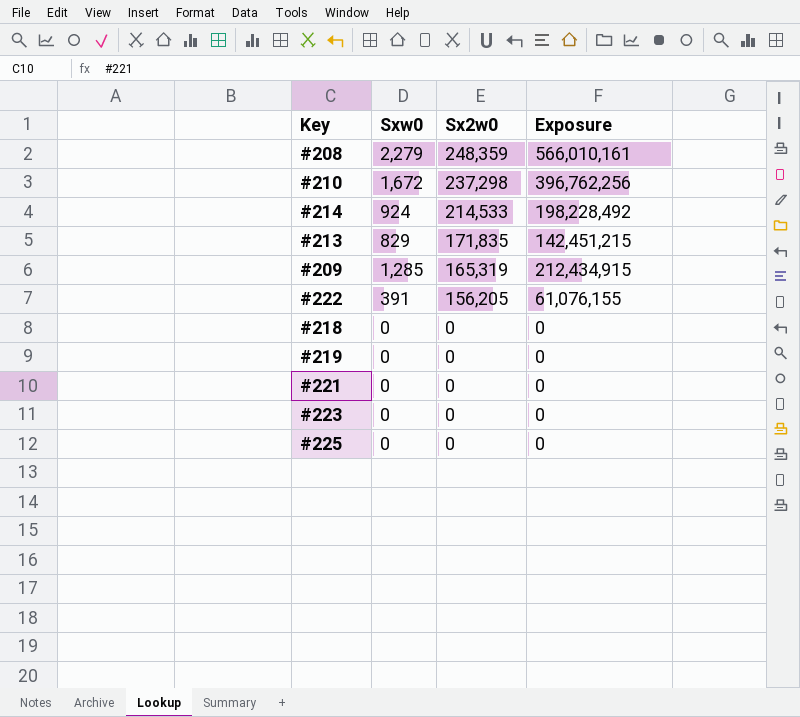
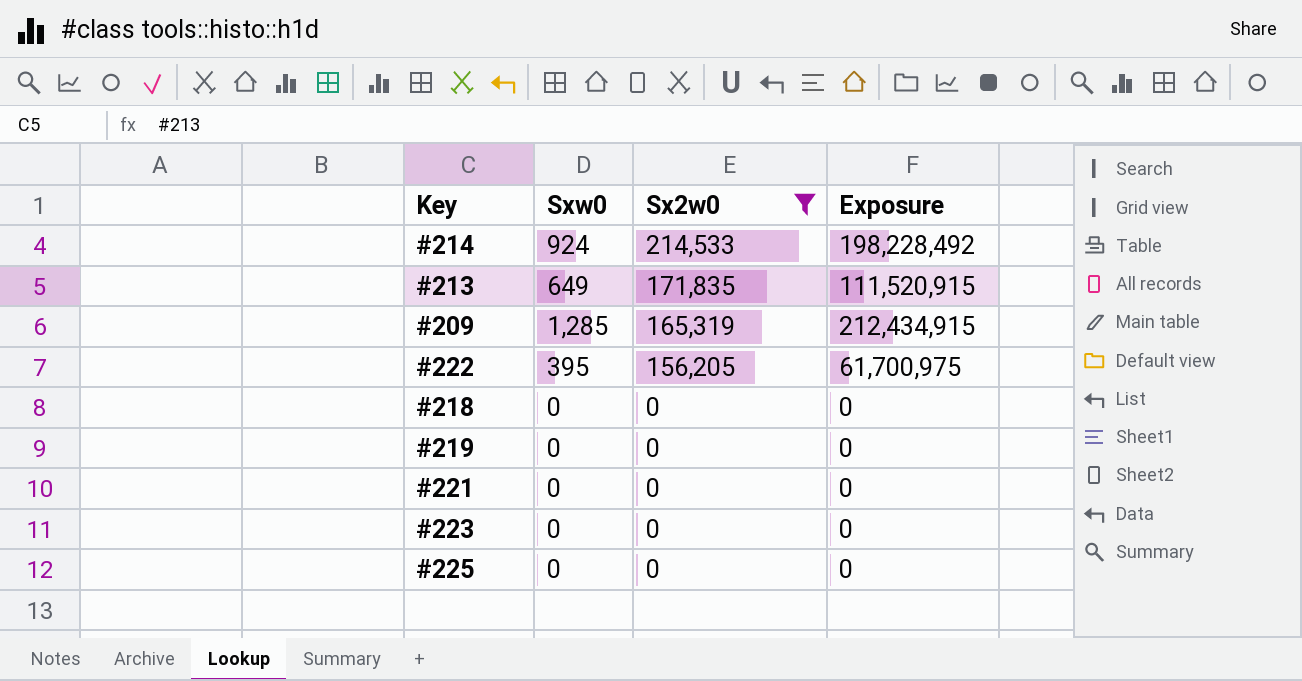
filter: none -> Sx2w0 <= 214,533
#213 | Sxw0: 829 -> 649
#213 | Exposure: 142,451,215 -> 111,520,915
#222 | Sxw0: 391 -> 395
#222 | Exposure: 61,076,155 -> 61,700,975

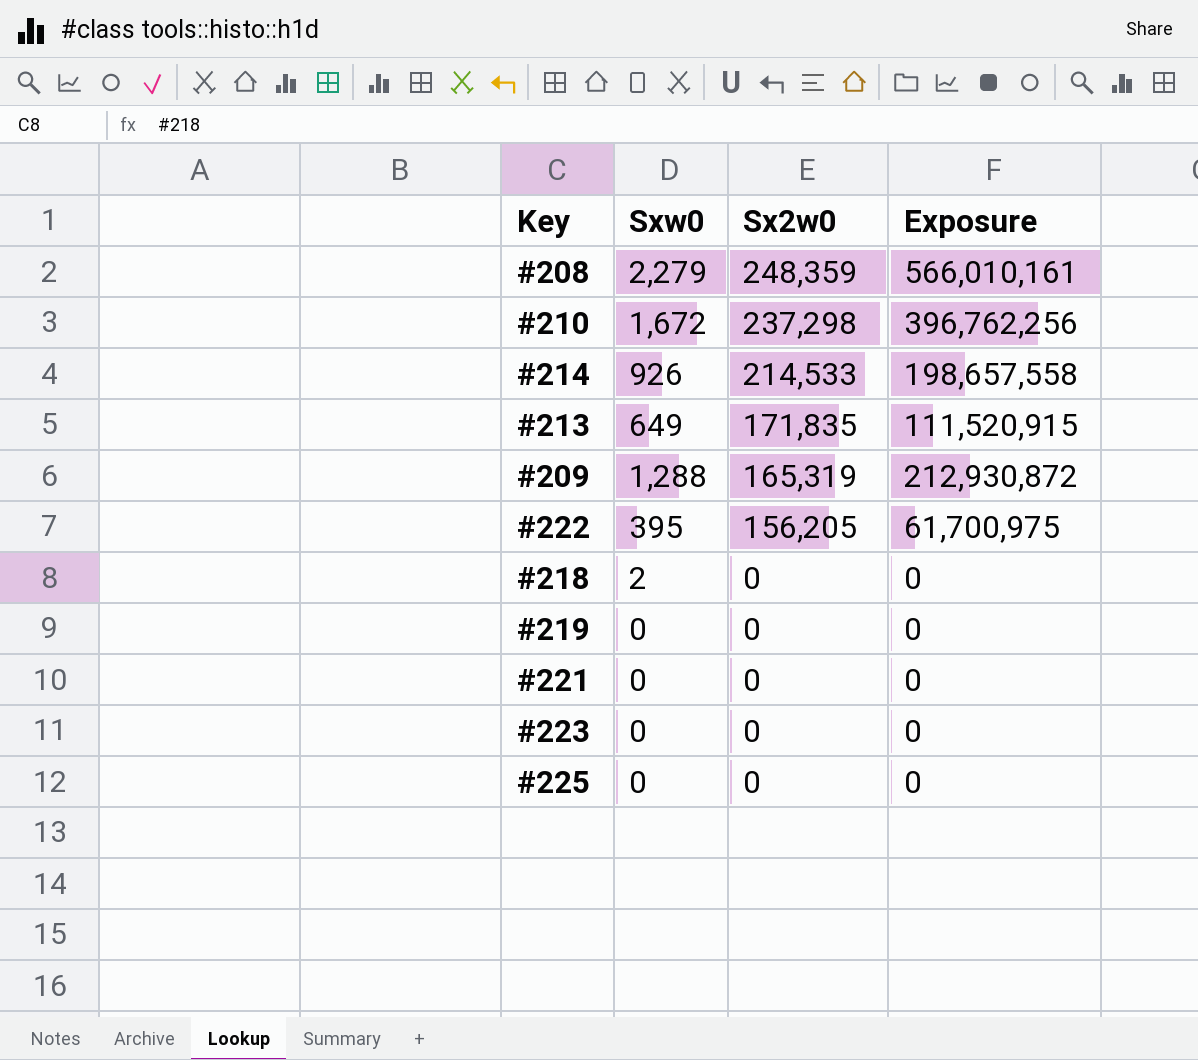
filter: Sx2w0 <= 214,533 -> none
#214 | Sxw0: 924 -> 926
#214 | Exposure: 198,228,492 -> 198,657,558
#209 | Sxw0: 1,285 -> 1,288
#209 | Exposure: 212,434,915 -> 212,930,872
#218 | Sxw0: 0 -> 2

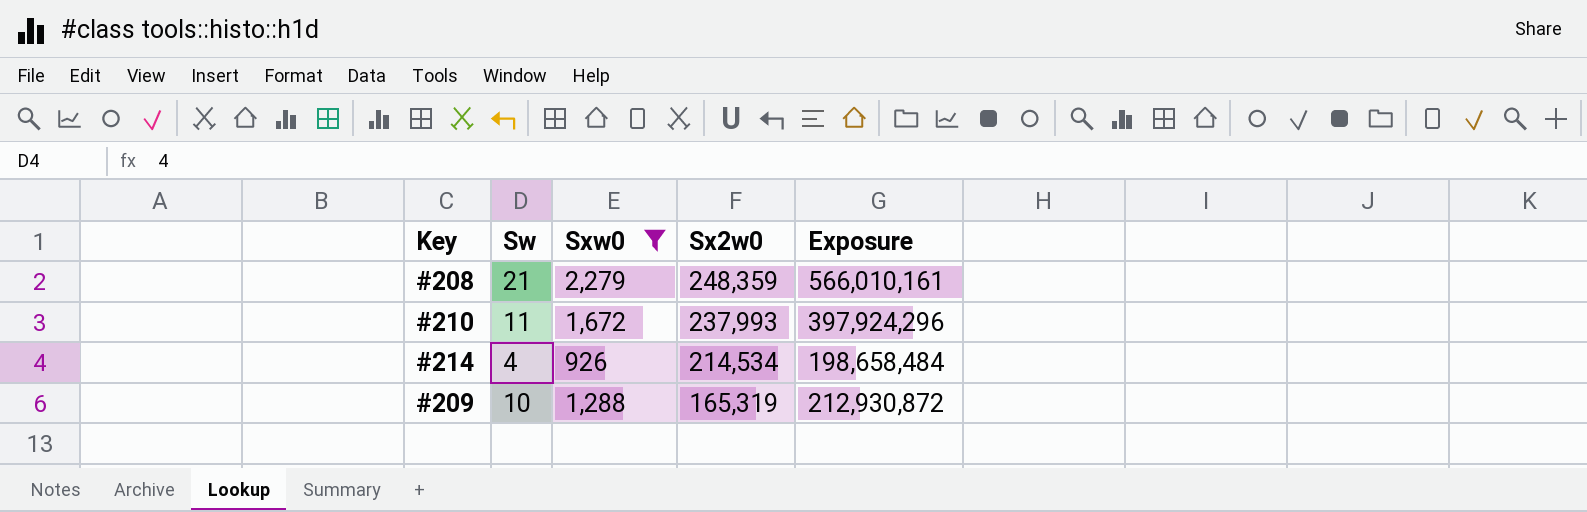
filter: none -> Sxw0 >= 926
column Sw | position: none -> 2
#210 | Sx2w0: 237,298 -> 237,993
#210 | Exposure: 396,762,256 -> 397,924,296
#214 | Sx2w0: 214,533 -> 214,534
#214 | Exposure: 198,657,558 -> 198,658,484

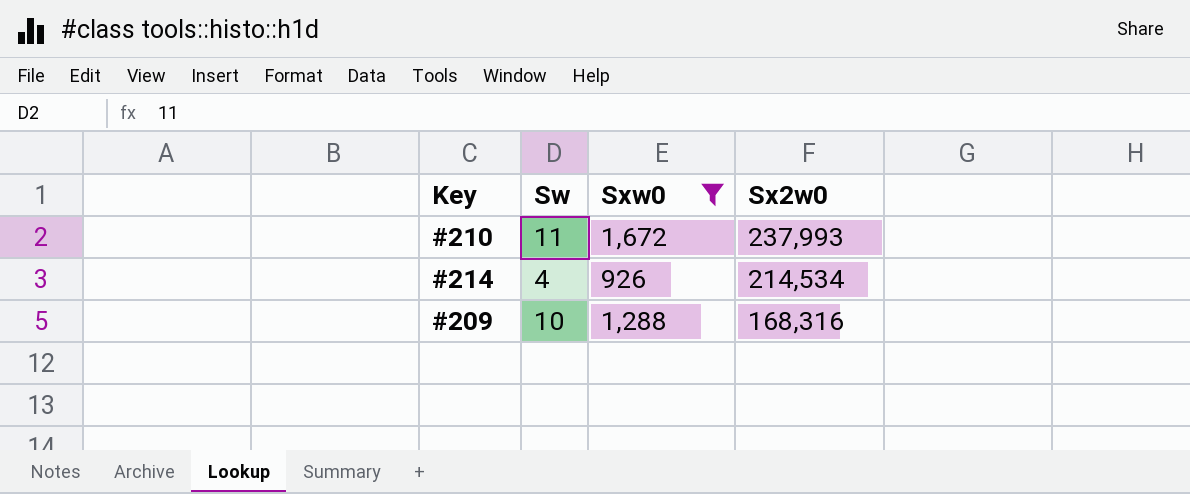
column Exposure | formula: [Sxw0] * [Sx2w0] -> none
row #208: 21 | 2,279 | 248,359 | 566,010,161 -> none
#209 | Sx2w0: 165,319 -> 168,316

